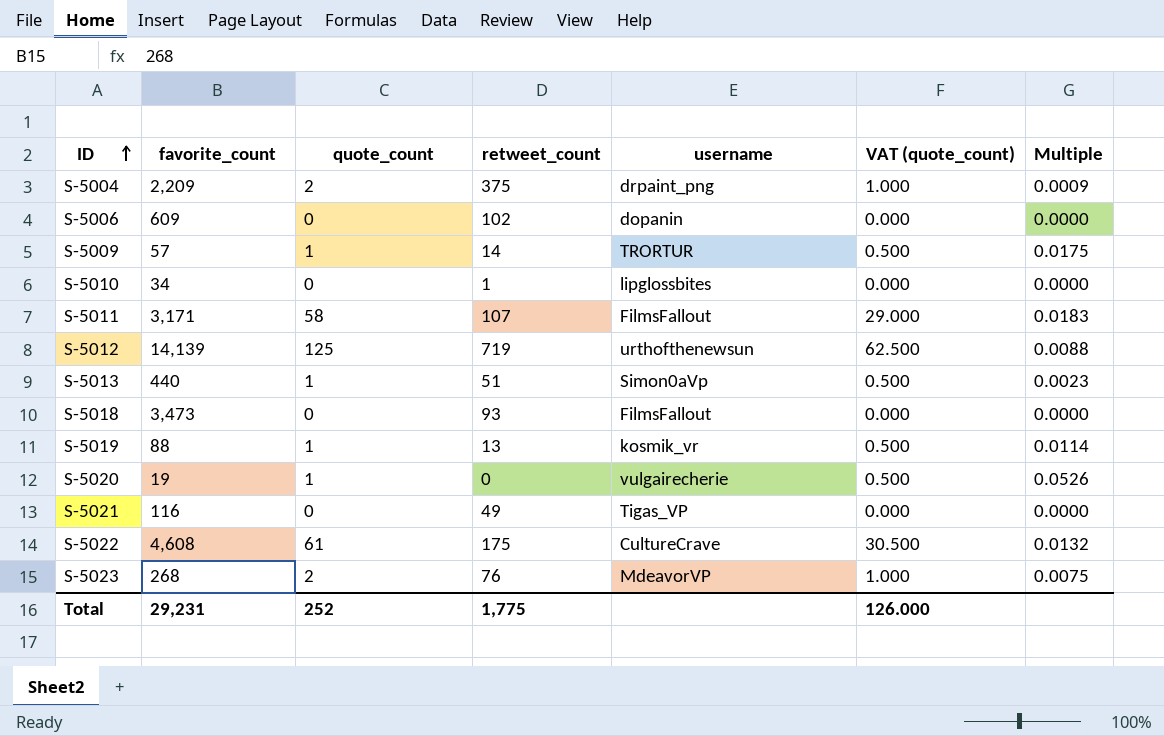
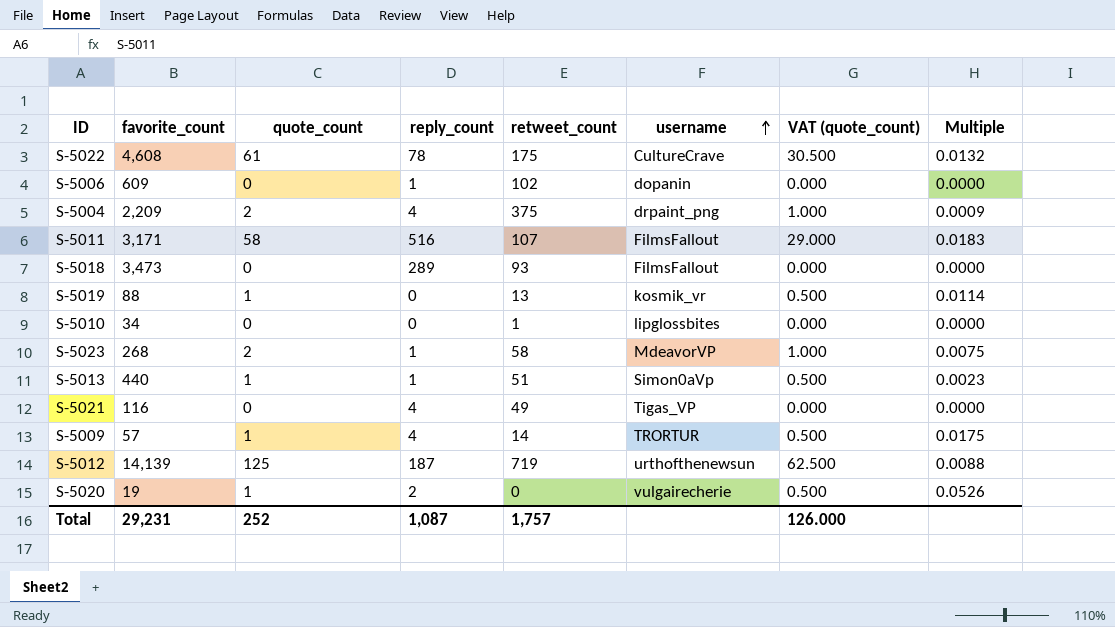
row order: ID ascending -> username ascending
column reply_count | position: none -> 4
S-5023 | retweet_count: 76 -> 58
Total | retweet_count: 1,775 -> 1,757

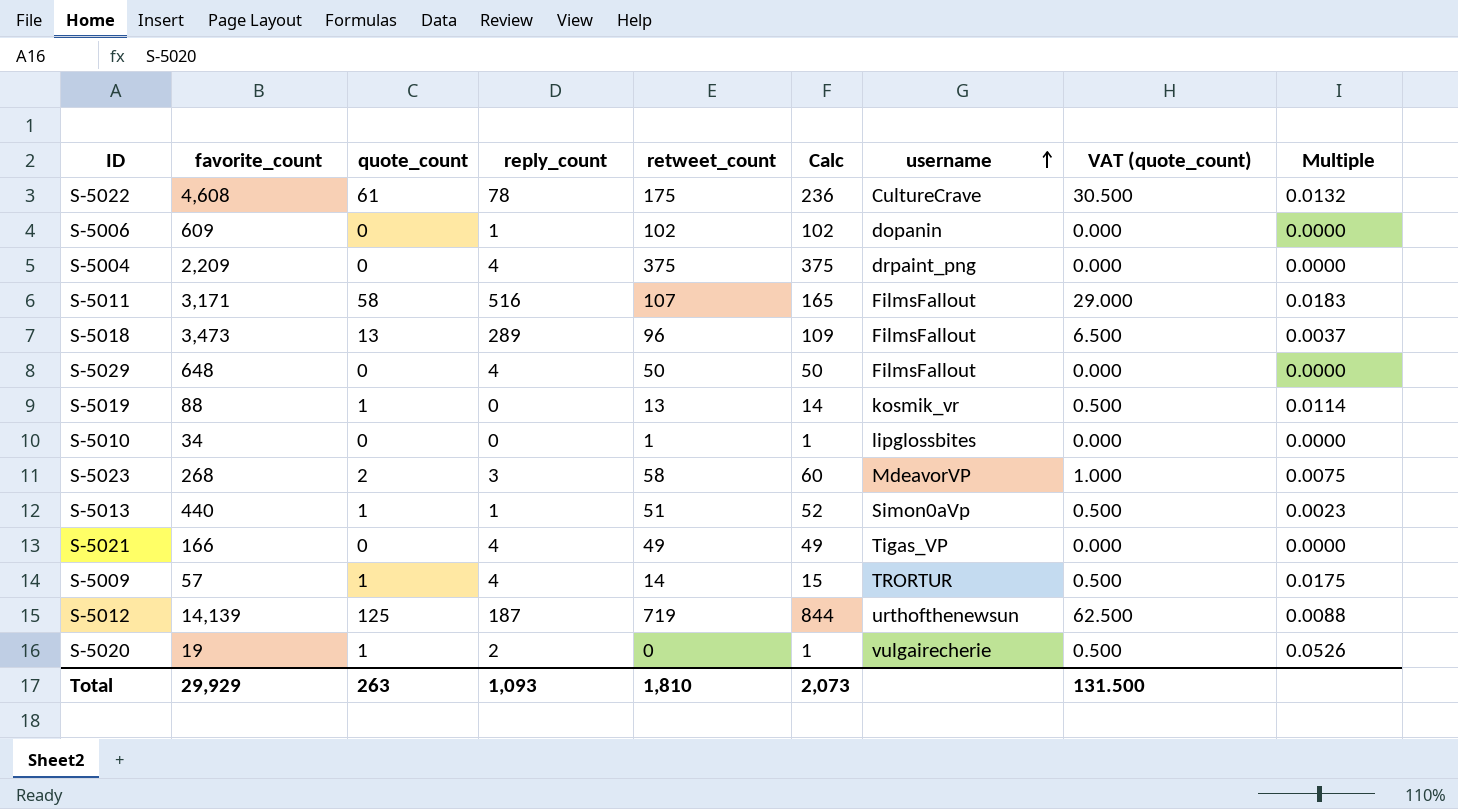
column Calc | formula: none -> [quote_count] + [retweet_count]
S-5004 | quote_count: 2 -> 0
S-5004 | VAT (quote_count): 1.000 -> 0.000
S-5004 | Multiple: 0.0009 -> 0.0000
S-5018 | quote_count: 0 -> 13
S-5018 | retweet_count: 93 -> 96
S-5018 | VAT (quote_count): 0.000 -> 6.500
S-5018 | Multiple: 0.0000 -> 0.0037
row S-5029: none -> 648 | 0 | 4 | 50 | 50 | FilmsFallout | 0.000 | 0.0000
S-5023 | reply_count: 1 -> 3
S-5021 | favorite_count: 116 -> 166
Total | favorite_count: 29,231 -> 29,929
Total | quote_count: 252 -> 263
Total | reply_count: 1,087 -> 1,093
Total | retweet_count: 1,757 -> 1,810
Total | VAT (quote_count): 126.000 -> 131.500

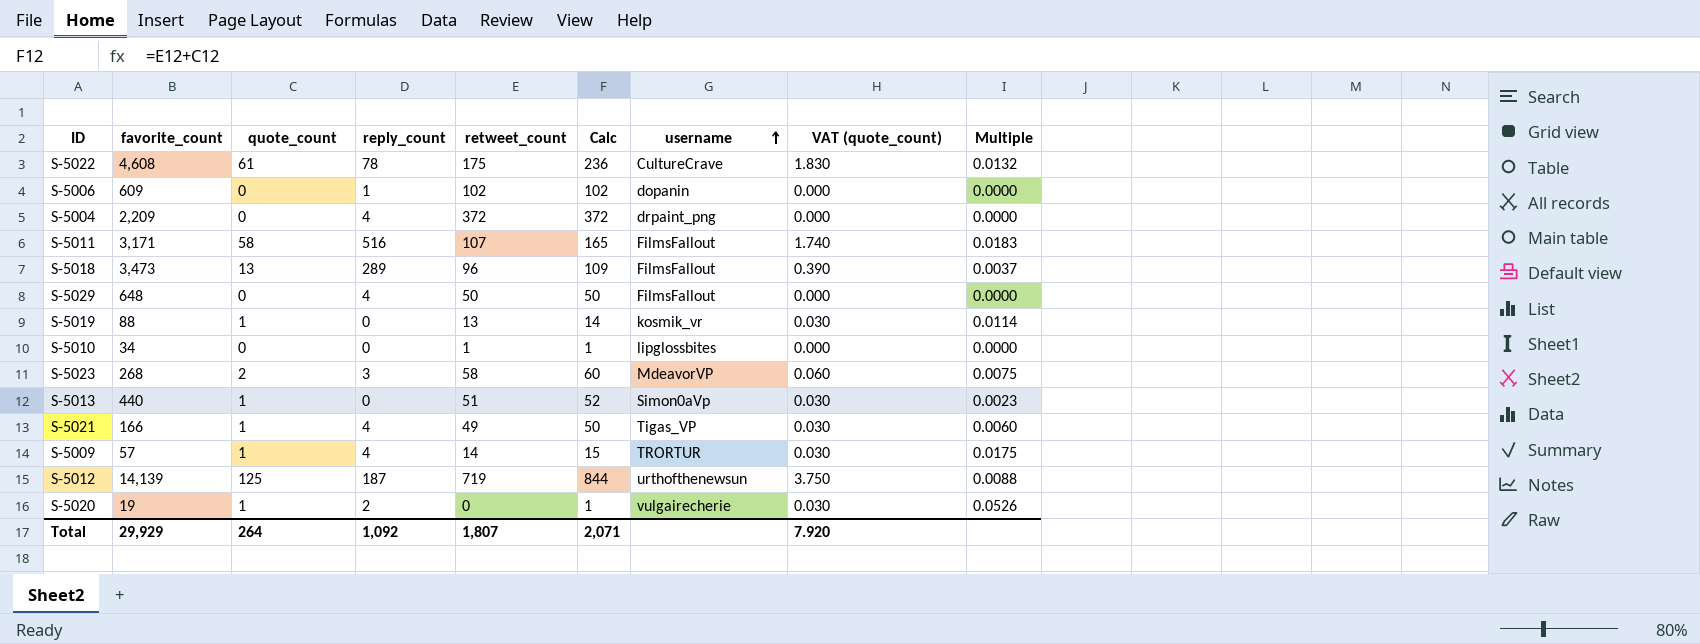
column VAT (quote_count) | formula: [quote_count] * 0.5 -> [quote_count] * 0.03
S-5004 | retweet_count: 375 -> 372
S-5004 | Calc: 375 -> 372
S-5013 | reply_count: 1 -> 0
S-5021 | quote_count: 0 -> 1
S-5021 | Calc: 49 -> 50
S-5021 | Multiple: 0.0000 -> 0.0060
Total | quote_count: 263 -> 264
Total | reply_count: 1,093 -> 1,092
Total | retweet_count: 1,810 -> 1,807
Total | Calc: 2,073 -> 2,071
Total | VAT (quote_count): 131.500 -> 7.920

